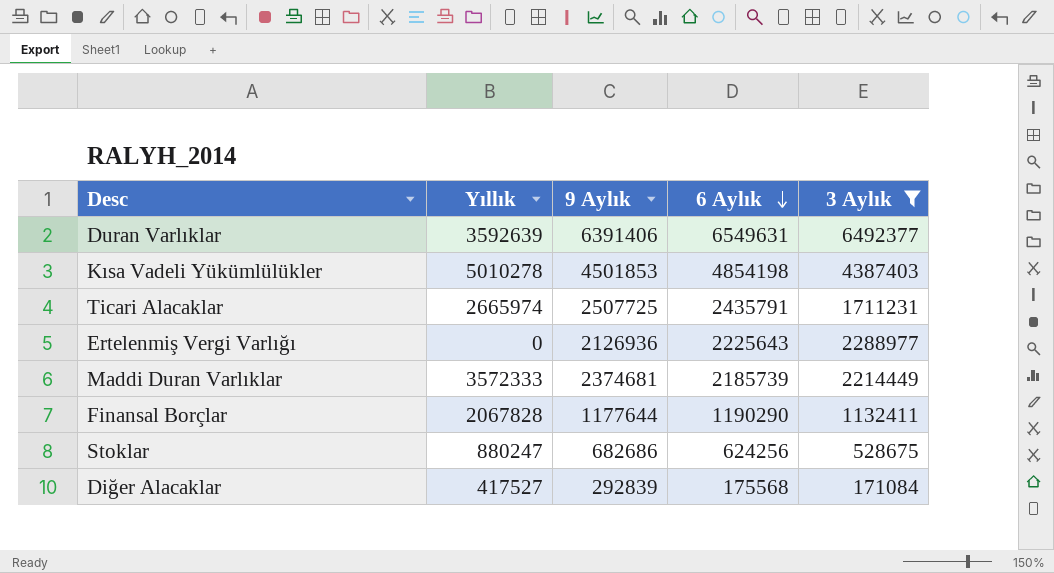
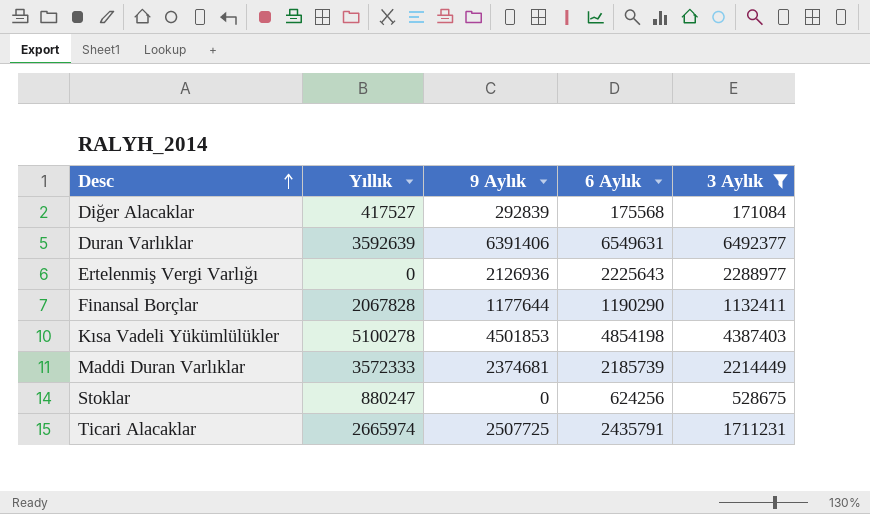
row order: 6 Aylık descending -> Desc ascending
Kısa Vadeli Yükümlülükler | Yıllık: 5010278 -> 5100278
Stoklar | 9 Aylık: 682686 -> 0

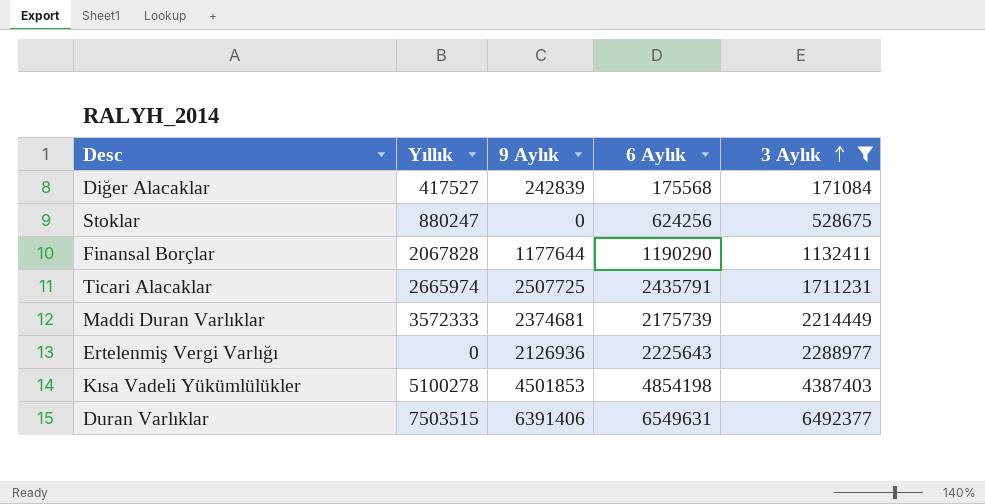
row order: Desc ascending -> 3 Aylık ascending
Diğer Alacaklar | 9 Aylık: 292839 -> 242839
Maddi Duran Varlıklar | 6 Aylık: 2185739 -> 2175739
Duran Varlıklar | Yıllık: 3592639 -> 7503515

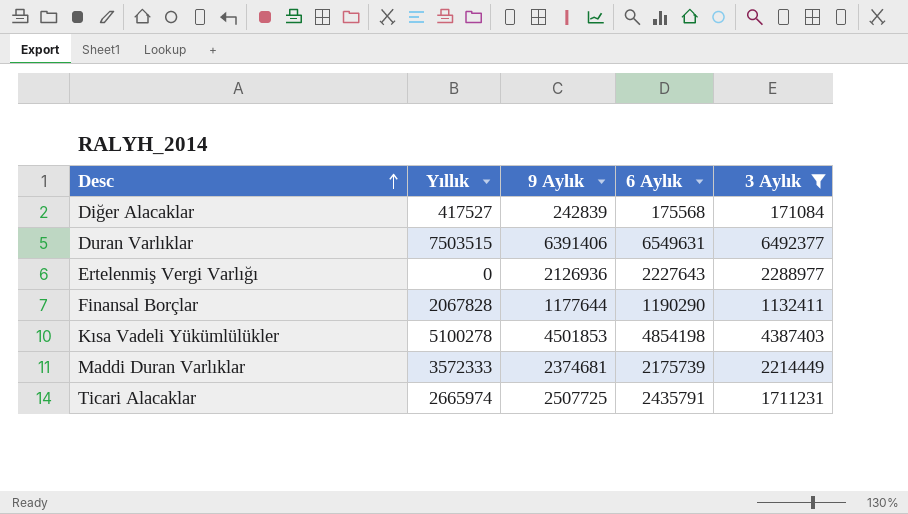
row order: 3 Aylık ascending -> Desc ascending
row Stoklar: 880247 | 0 | 624256 | 528675 -> none
Ertelenmiş Vergi Varlığı | 6 Aylık: 2225643 -> 2227643

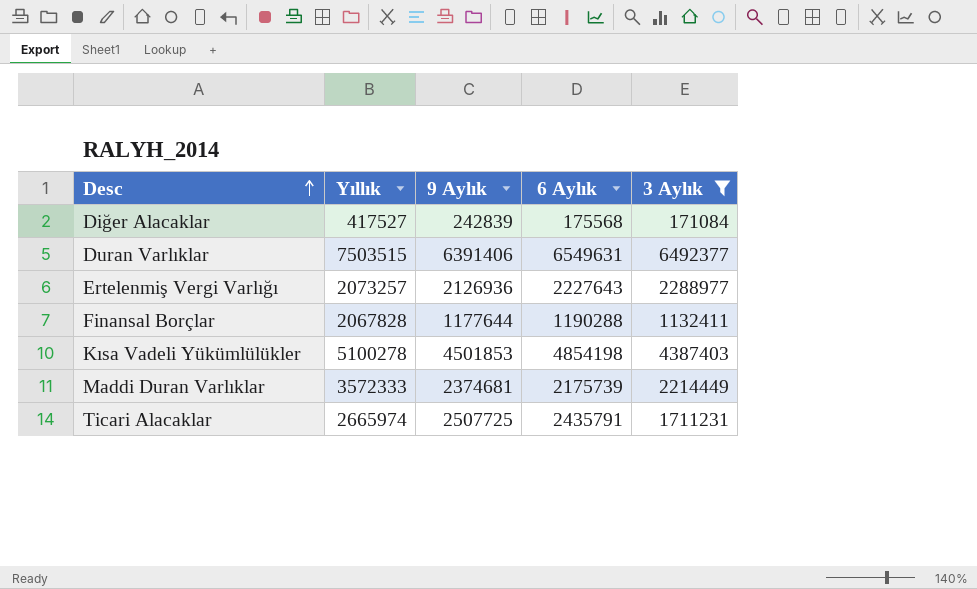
Ertelenmiş Vergi Varlığı | Yıllık: 0 -> 2073257
Finansal Borçlar | 6 Aylık: 1190290 -> 1190288

